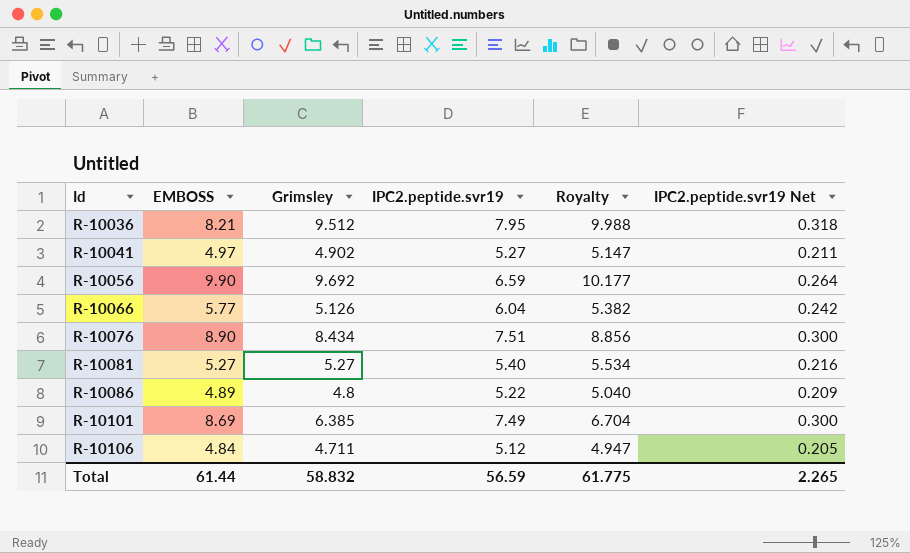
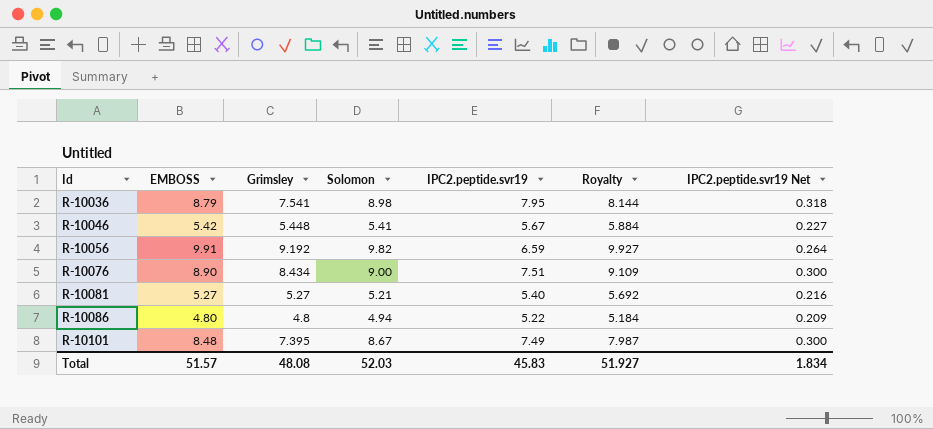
column Solomon | position: none -> 4
column Royalty | formula: [Grimsley] * 1.05 -> [Grimsley] * 1.08
row R-10041: 4.97 | 4.902 | 5.27 | 5.147 | 0.211 -> none
row R-10066: 5.77 | 5.126 | 6.04 | 5.382 | 0.242 -> none
row R-10106: 4.84 | 4.711 | 5.12 | 4.947 | 0.205 -> none
R-10036 | EMBOSS: 8.21 -> 8.79
R-10036 | Grimsley: 9.512 -> 7.541
row R-10046: none -> 5.42 | 5.448 | 5.41 | 5.67 | 5.884 | 0.227
R-10056 | EMBOSS: 9.90 -> 9.91
R-10056 | Grimsley: 9.692 -> 9.192
R-10086 | EMBOSS: 4.89 -> 4.80
R-10101 | EMBOSS: 8.69 -> 8.48
R-10101 | Grimsley: 6.385 -> 7.395
Total | EMBOSS: 61.44 -> 51.57
Total | Grimsley: 58.832 -> 48.08
Total | IPC2.peptide.svr19: 56.59 -> 45.83
Total | Royalty: 61.775 -> 51.927
Total | IPC2.peptide.svr19 Net: 2.265 -> 1.834

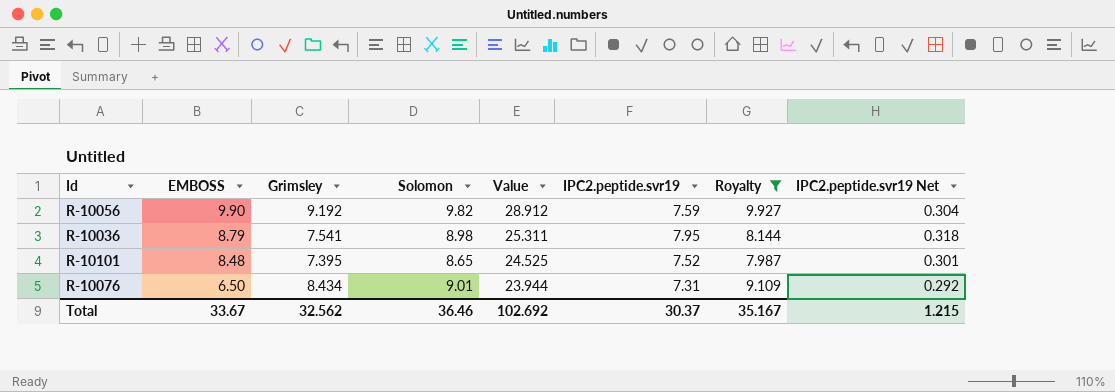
filter: none -> Royalty >= 7.987
row order: Id ascending -> EMBOSS descending
column Value | formula: none -> [EMBOSS] + [Grimsley] + [Solomon]
R-10056 | EMBOSS: 9.91 -> 9.90
R-10056 | IPC2.peptide.svr19: 6.59 -> 7.59
R-10056 | IPC2.peptide.svr19 Net: 0.264 -> 0.304
R-10101 | Solomon: 8.67 -> 8.65
R-10101 | IPC2.peptide.svr19: 7.49 -> 7.52
R-10101 | IPC2.peptide.svr19 Net: 0.300 -> 0.301
R-10076 | EMBOSS: 8.90 -> 6.50
R-10076 | Solomon: 9.00 -> 9.01
R-10076 | IPC2.peptide.svr19: 7.51 -> 7.31
R-10076 | IPC2.peptide.svr19 Net: 0.300 -> 0.292
Total | EMBOSS: 51.57 -> 33.67
Total | Grimsley: 48.08 -> 32.562
Total | Solomon: 52.03 -> 36.46
Total | IPC2.peptide.svr19: 45.83 -> 30.37
Total | Royalty: 51.927 -> 35.167
Total | IPC2.peptide.svr19 Net: 1.834 -> 1.215

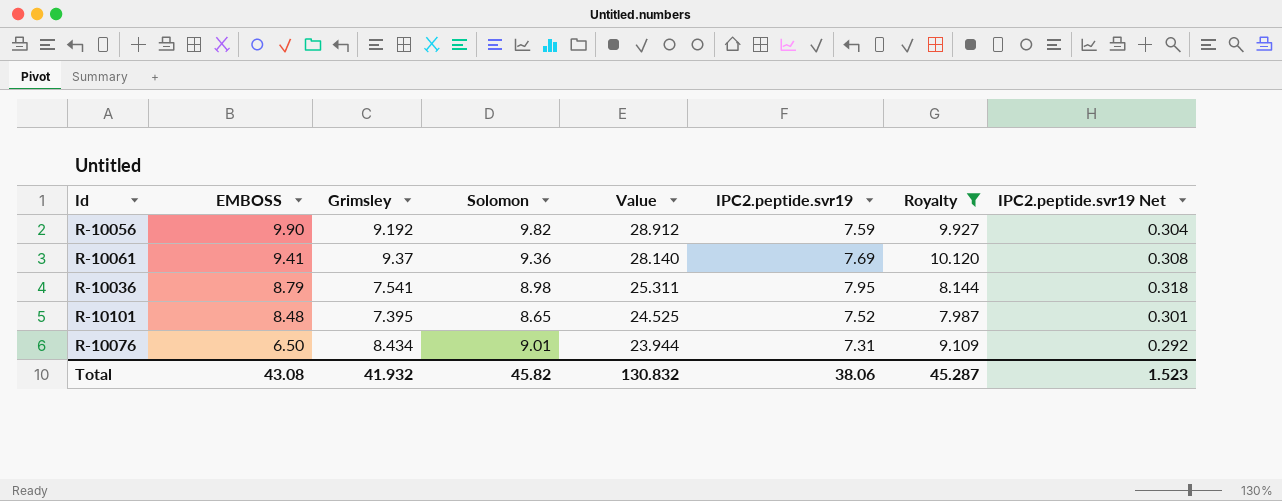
row R-10061: none -> 9.41 | 9.37 | 9.36 | 28.140 | 7.69 | 10.120 | 0.308
Total | EMBOSS: 33.67 -> 43.08
Total | Grimsley: 32.562 -> 41.932
Total | Solomon: 36.46 -> 45.82
Total | Value: 102.692 -> 130.832
Total | IPC2.peptide.svr19: 30.37 -> 38.06
Total | Royalty: 35.167 -> 45.287
Total | IPC2.peptide.svr19 Net: 1.215 -> 1.523

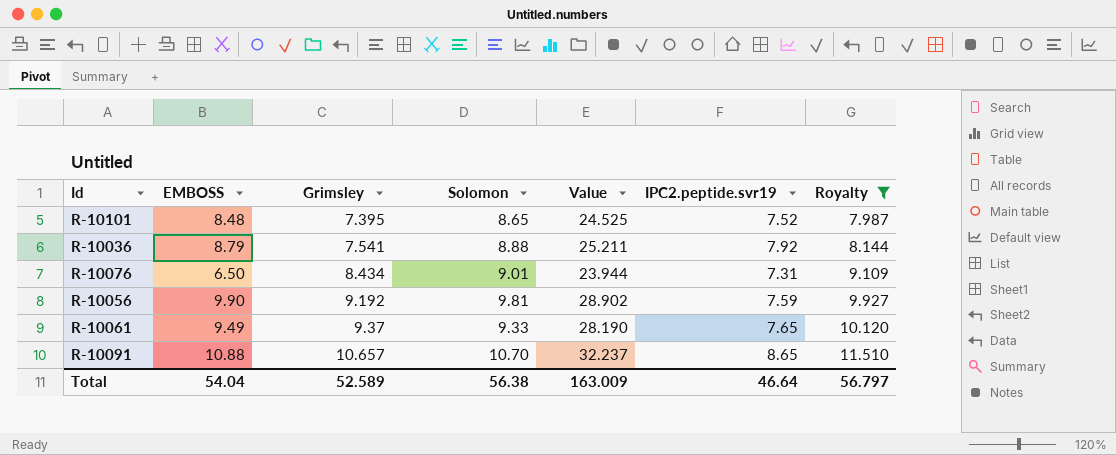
row order: EMBOSS descending -> Grimsley ascending
column IPC2.peptide.svr19 Net | formula: [IPC2.peptide.svr19] * 0.04 -> none
R-10036 | Solomon: 8.98 -> 8.88
R-10036 | Value: 25.311 -> 25.211
R-10036 | IPC2.peptide.svr19: 7.95 -> 7.92
R-10056 | Solomon: 9.82 -> 9.81
R-10056 | Value: 28.912 -> 28.902
R-10061 | EMBOSS: 9.41 -> 9.49
R-10061 | Solomon: 9.36 -> 9.33
R-10061 | Value: 28.140 -> 28.190
R-10061 | IPC2.peptide.svr19: 7.69 -> 7.65
row R-10091: none -> 10.88 | 10.657 | 10.70 | 32.237 | 8.65 | 11.510
Total | EMBOSS: 43.08 -> 54.04
Total | Grimsley: 41.932 -> 52.589
Total | Solomon: 45.82 -> 56.38
Total | Value: 130.832 -> 163.009
Total | IPC2.peptide.svr19: 38.06 -> 46.64
Total | Royalty: 45.287 -> 56.797

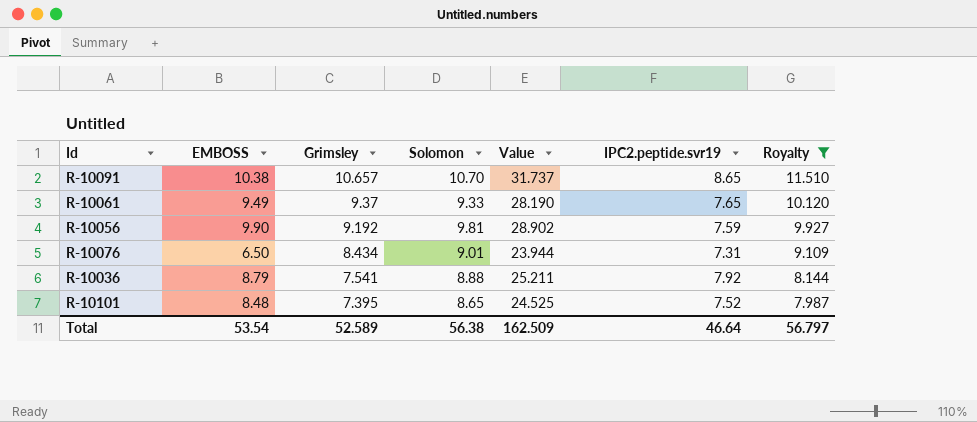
row order: Grimsley ascending -> Grimsley descending
R-10091 | EMBOSS: 10.88 -> 10.38
R-10091 | Value: 32.237 -> 31.737
Total | EMBOSS: 54.04 -> 53.54
Total | Value: 163.009 -> 162.509

